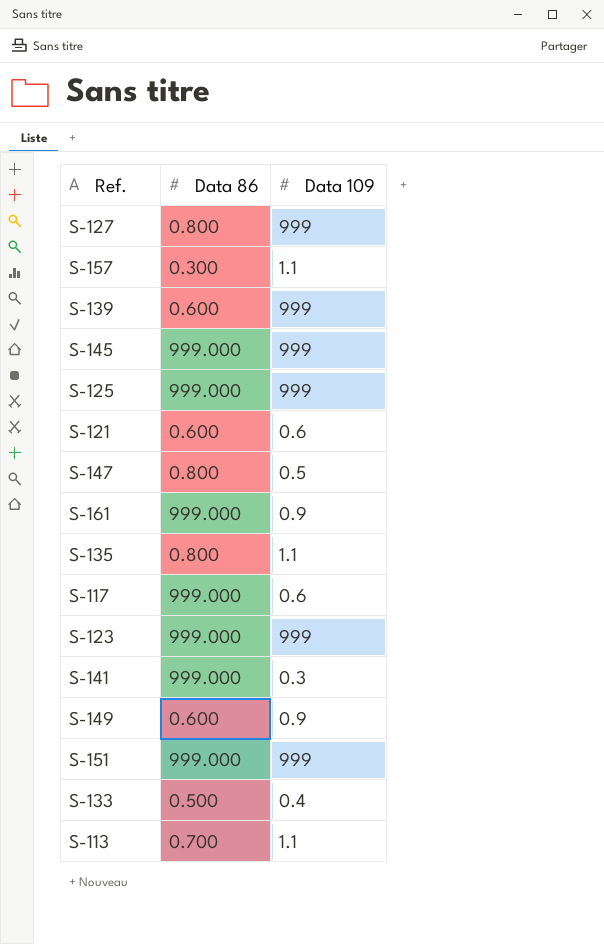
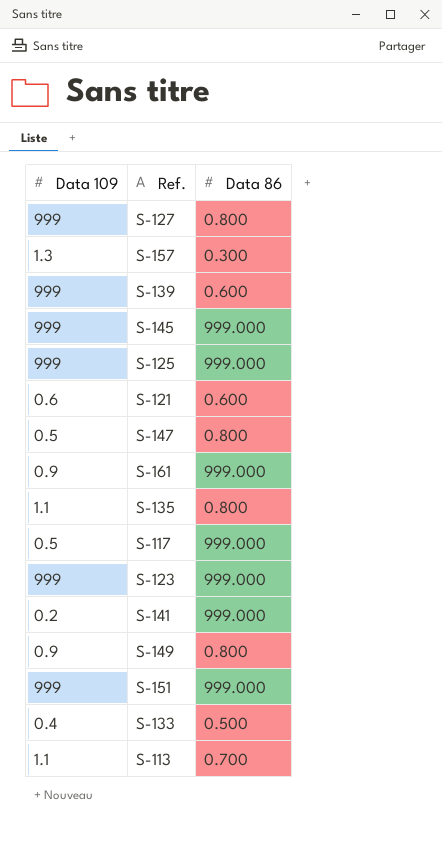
column Data 109 | position: 3 -> 1
S-157 | Data 109: 1.1 -> 1.3
S-117 | Data 109: 0.6 -> 0.5
S-141 | Data 109: 0.3 -> 0.2
S-149 | Data 86: 0.600 -> 0.800

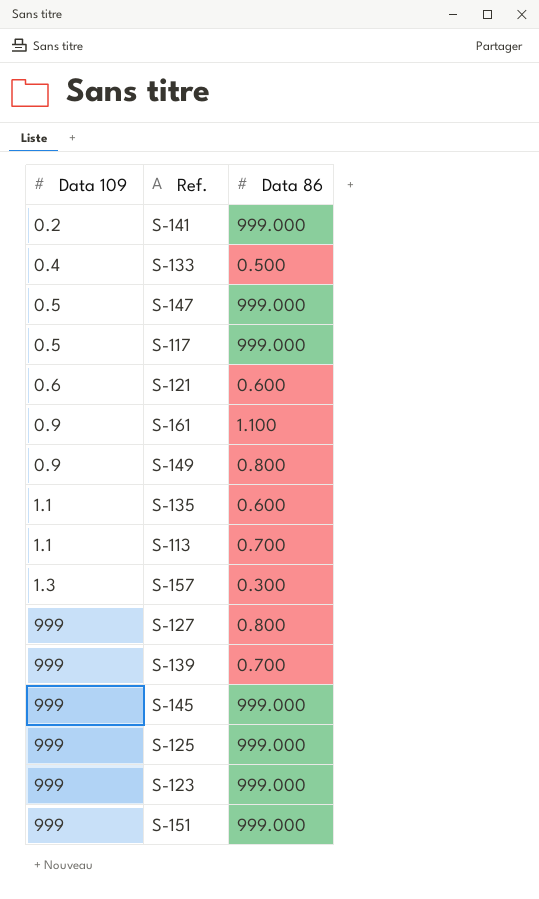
row order: none -> Data 109 ascending
S-147 | Data 86: 0.800 -> 999.000
S-161 | Data 86: 999.000 -> 1.100
S-135 | Data 86: 0.800 -> 0.600
S-139 | Data 86: 0.600 -> 0.700

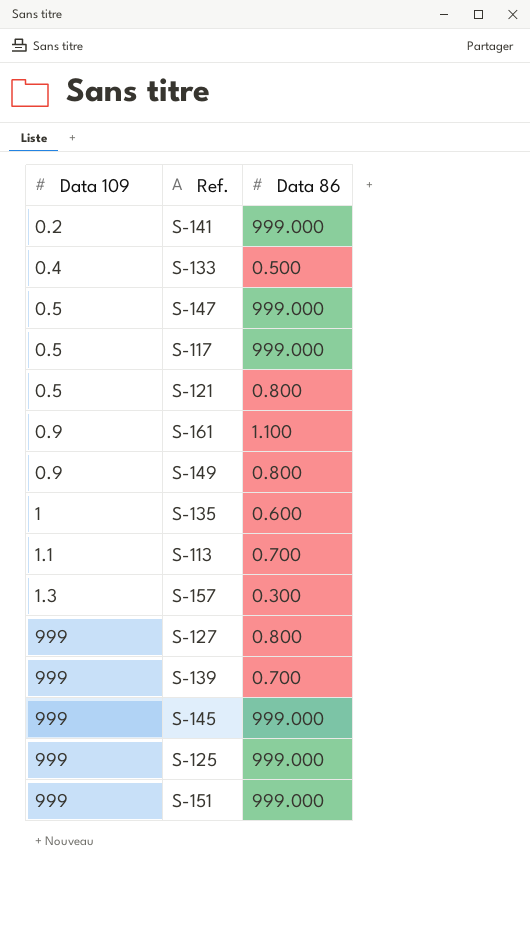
row S-123: 999 | 999.000 -> none
S-121 | Data 109: 0.6 -> 0.5
S-121 | Data 86: 0.600 -> 0.800
S-135 | Data 109: 1.1 -> 1

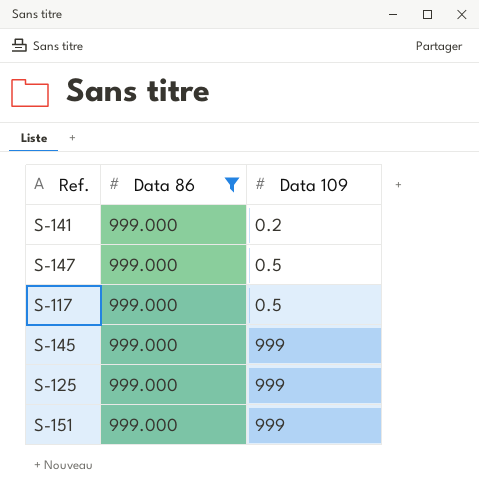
filter: none -> Data 86 = 999.000
column Data 109 | position: 1 -> 3

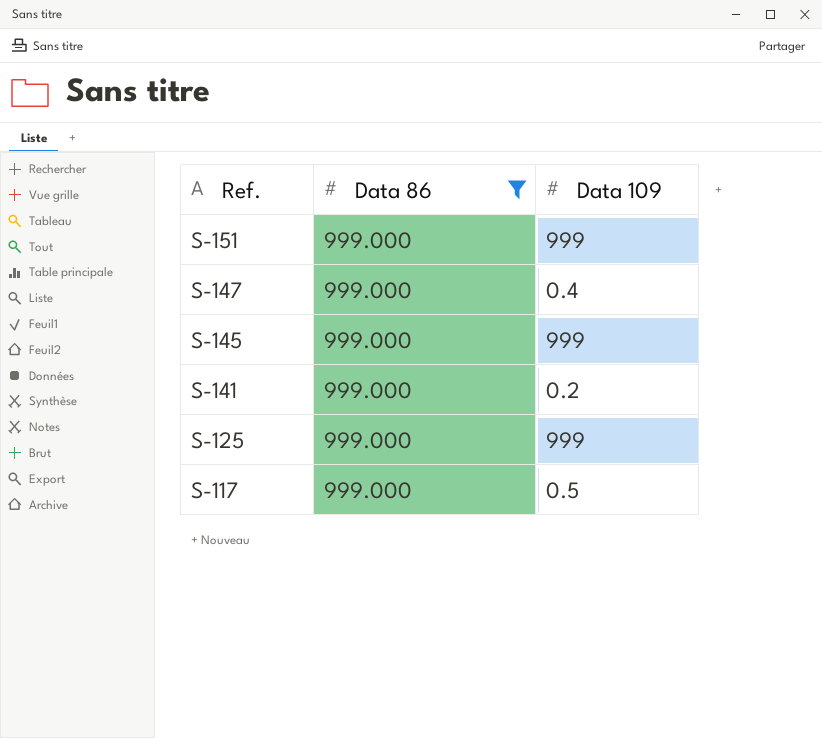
row order: Data 109 ascending -> Ref. descending
S-147 | Data 109: 0.5 -> 0.4

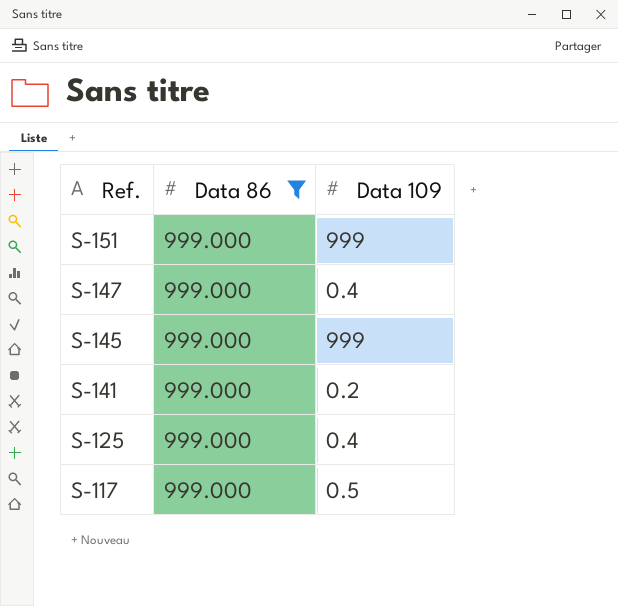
S-125 | Data 109: 999 -> 0.4

